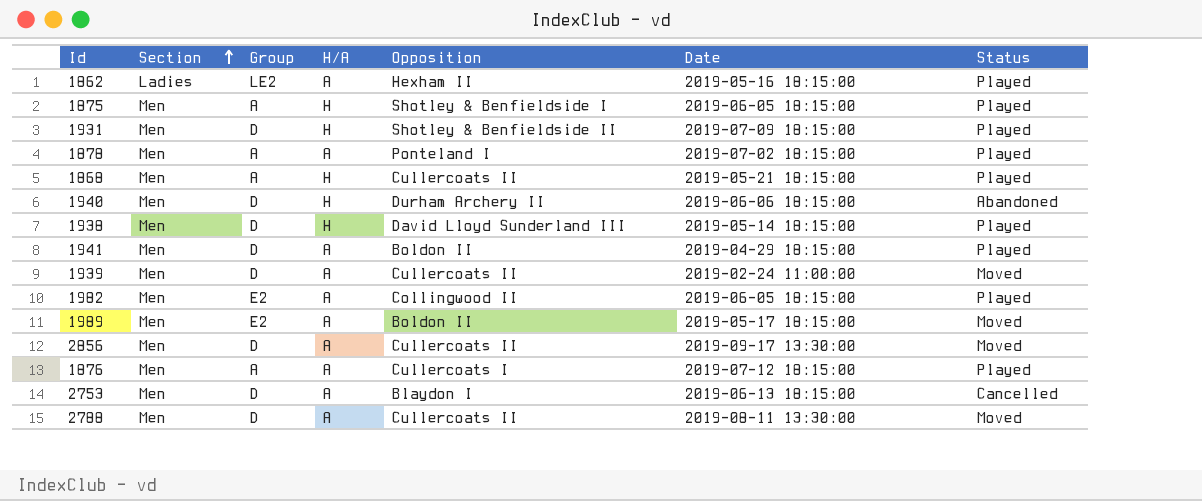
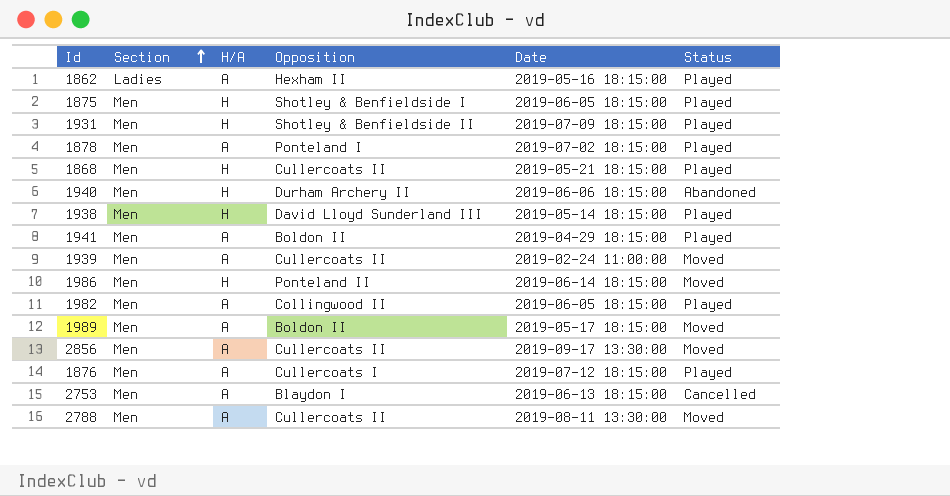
column Group | position: 3 -> none
row 1986: none -> Men | H | Ponteland II | 2019-06-14 18:15:00 | Moved

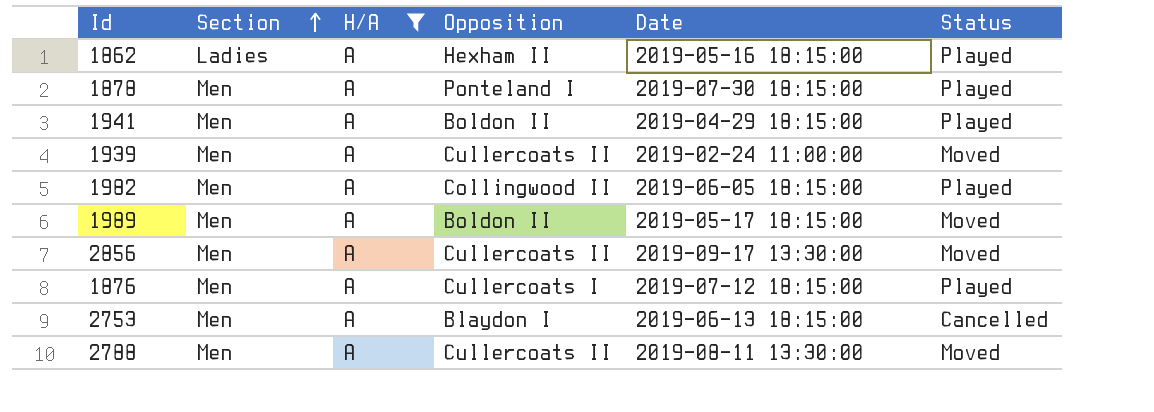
filter: none -> H/A = A
1878 | Date: 2019-07-02 18:15:00 -> 2019-07-30 18:15:00

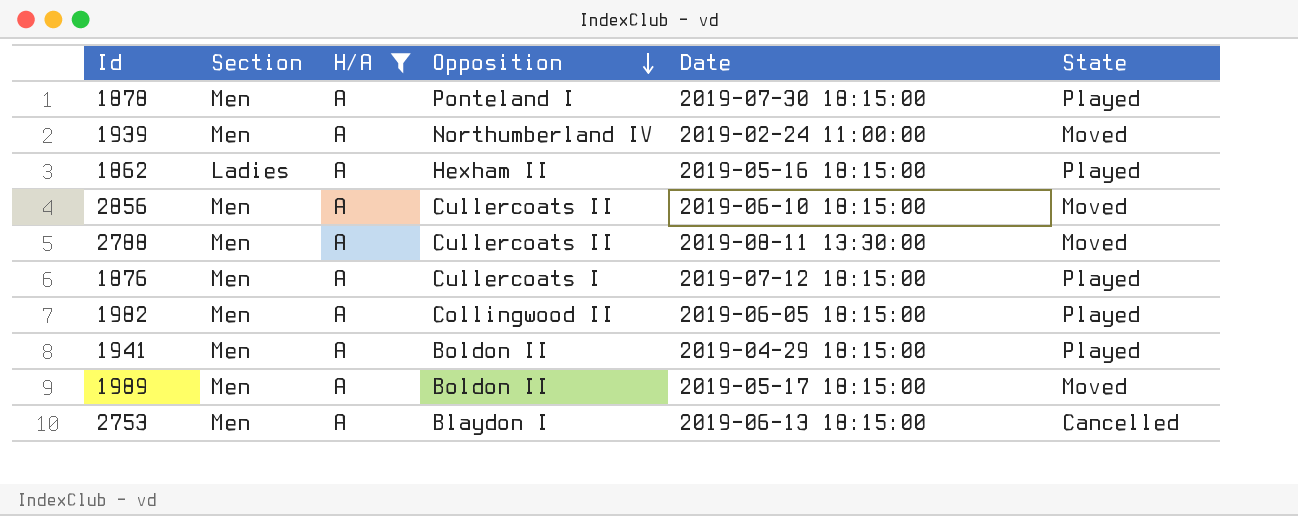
row order: Section ascending -> Opposition descending
column name: Status -> State
1939 | Opposition: Cullercoats II -> Northumberland IV
2856 | Date: 2019-09-17 13:30:00 -> 2019-06-10 18:15:00

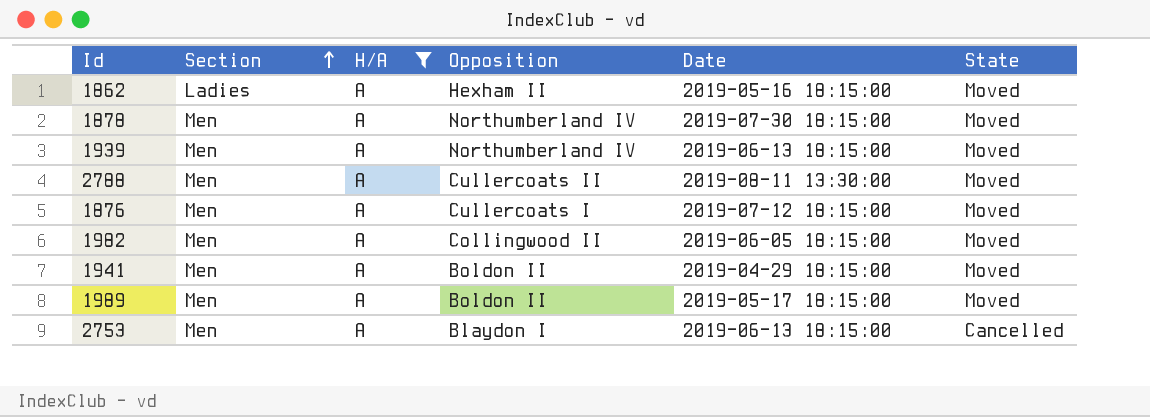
row order: Opposition descending -> Section ascending
row 2856: Men | A | Cullercoats II | 2019-06-10 18:15:00 | Moved -> none
1862 | State: Played -> Moved
1878 | Opposition: Ponteland I -> Northumberland IV
1878 | State: Played -> Moved
1939 | Date: 2019-02-24 11:00:00 -> 2019-06-13 18:15:00
1876 | State: Played -> Moved
1982 | State: Played -> Moved
1941 | State: Played -> Moved

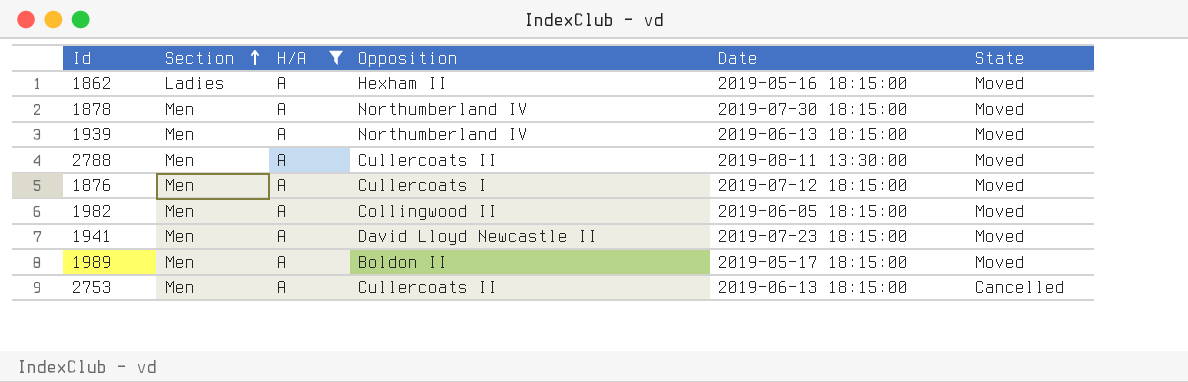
1941 | Opposition: Boldon II -> David Lloyd Newcastle II
1941 | Date: 2019-04-29 18:15:00 -> 2019-07-23 18:15:00
2753 | Opposition: Blaydon I -> Cullercoats II

